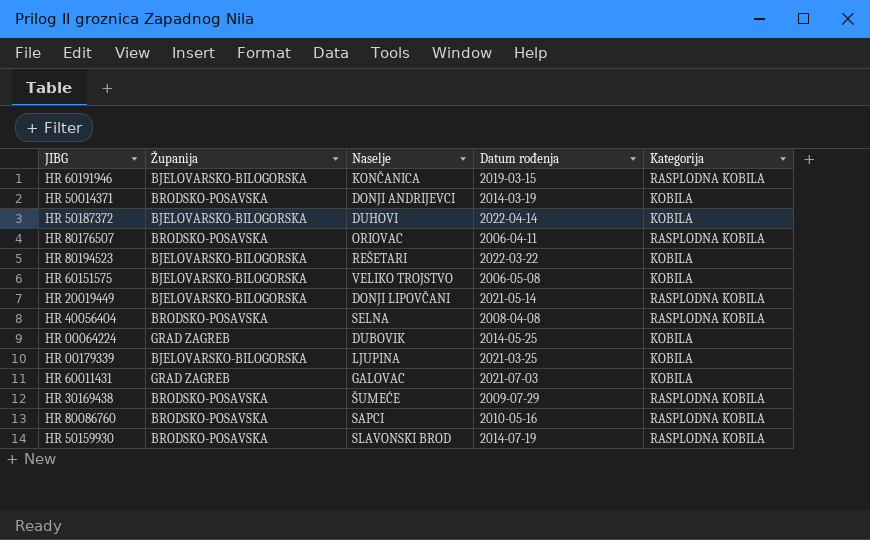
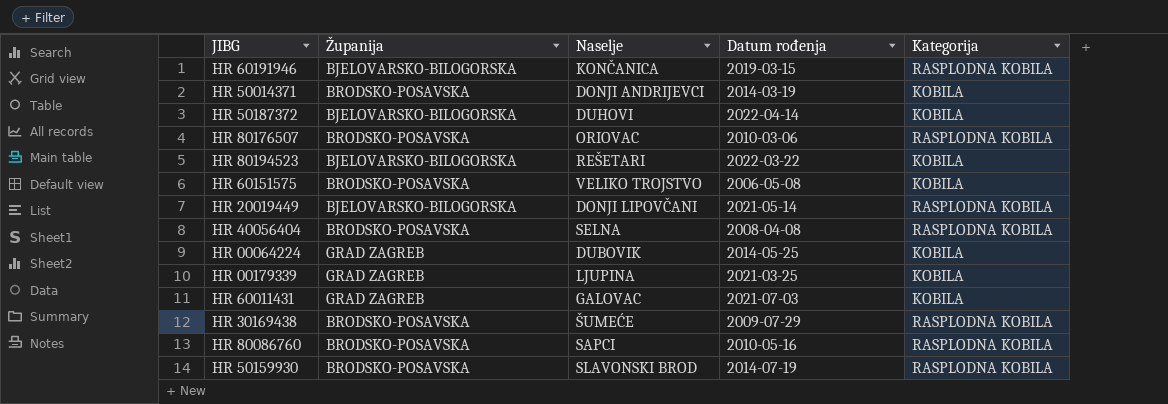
HR 80176507 | Datum rođenja: 2006-04-11 -> 2010-03-06
HR 60151575 | Županija: BJELOVARSKO-BILOGORSKA -> BRODSKO-POSAVSKA
HR 00179339 | Županija: BJELOVARSKO-BILOGORSKA -> GRAD ZAGREB

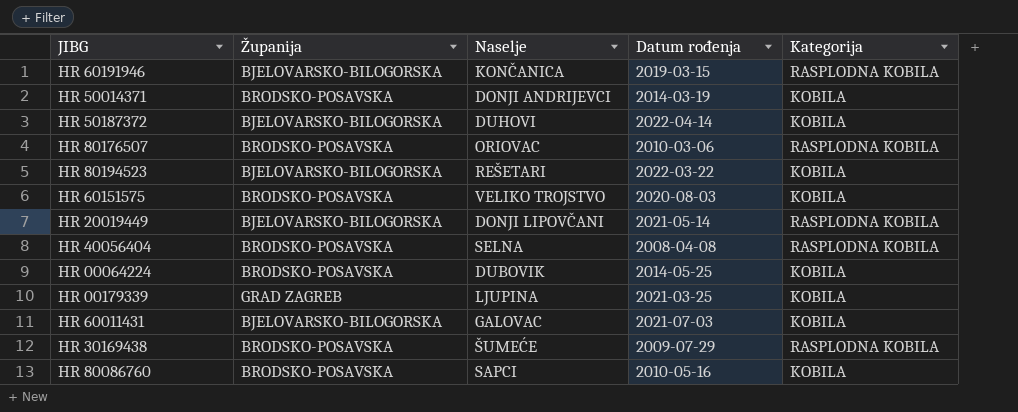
row HR 50159930: BRODSKO-POSAVSKA | SLAVONSKI BROD | 2014-07-19 | RASPLODNA KOBILA -> none
HR 60151575 | Datum rođenja: 2006-05-08 -> 2020-08-03
HR 00064224 | Županija: GRAD ZAGREB -> BRODSKO-POSAVSKA
HR 60011431 | Županija: GRAD ZAGREB -> BJELOVARSKO-BILOGORSKA
HR 80086760 | Kategorija: RASPLODNA KOBILA -> KOBILA

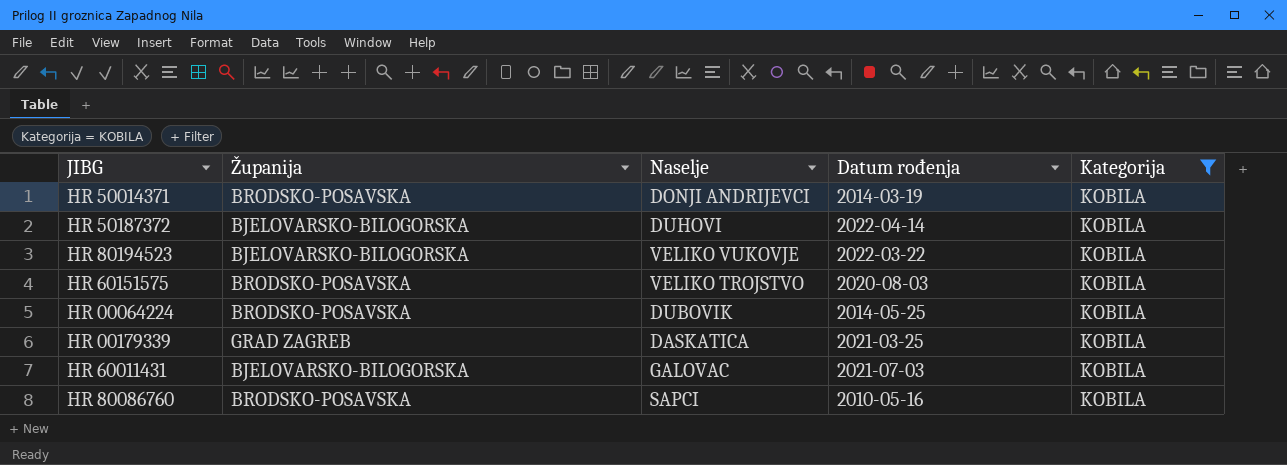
filter: none -> Kategorija = KOBILA
HR 80194523 | Naselje: REŠETARI -> VELIKO VUKOVJE
HR 00179339 | Naselje: LJUPINA -> DASKATICA

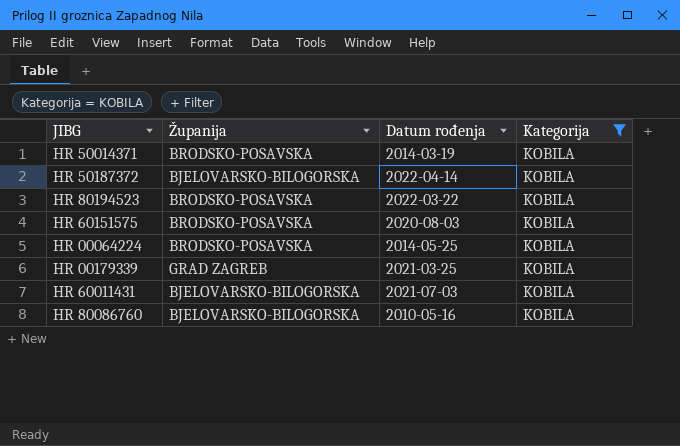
column Naselje | position: 3 -> none
HR 80194523 | Županija: BJELOVARSKO-BILOGORSKA -> BRODSKO-POSAVSKA
HR 80086760 | Županija: BRODSKO-POSAVSKA -> BJELOVARSKO-BILOGORSKA

